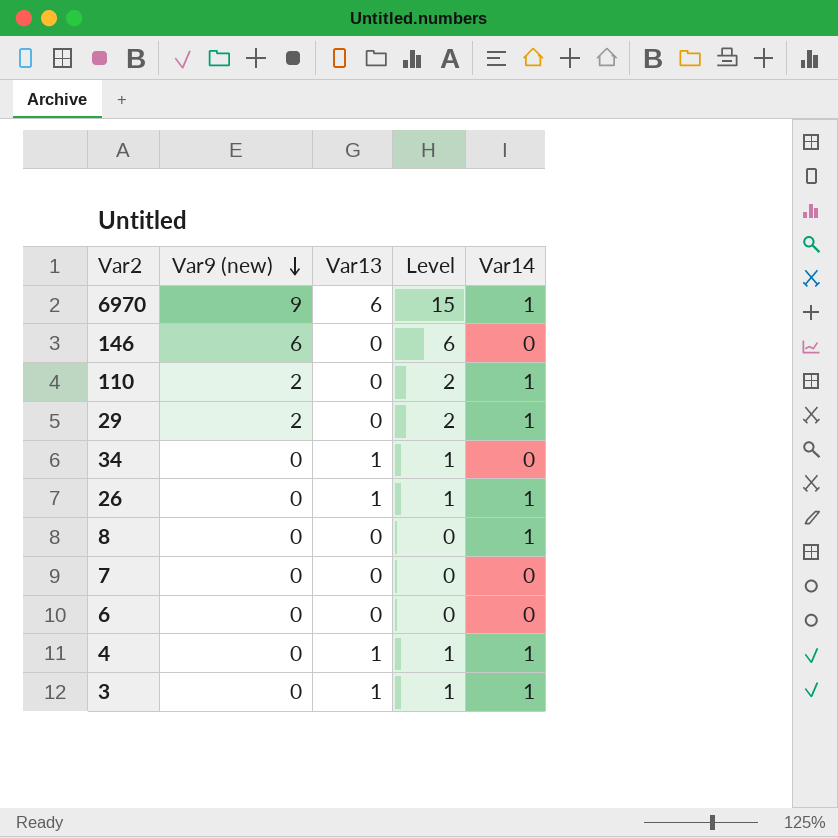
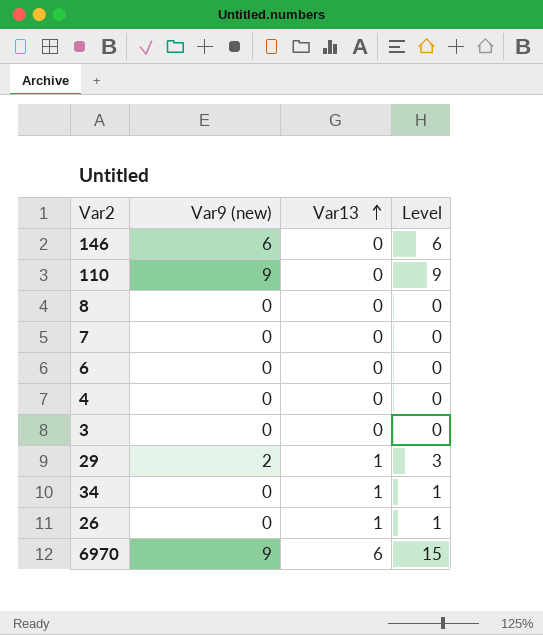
row order: Var9 (new) descending -> Var13 ascending
column Var14 | position: 5 -> none
110 | Var9 (new): 2 -> 9
110 | Level: 2 -> 9
4 | Var13: 1 -> 0
4 | Level: 1 -> 0
3 | Var13: 1 -> 0
3 | Level: 1 -> 0
29 | Var13: 0 -> 1
29 | Level: 2 -> 3

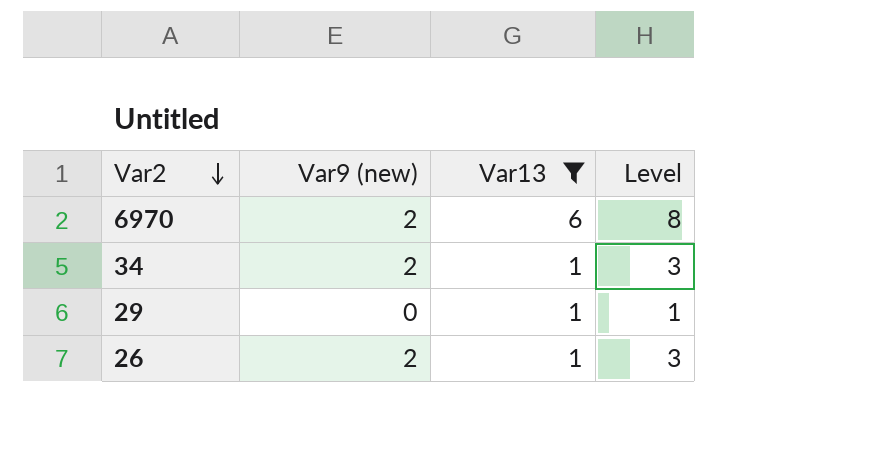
filter: none -> Var13 != 0
row order: Var13 ascending -> Var2 descending
6970 | Var9 (new): 9 -> 2
6970 | Level: 15 -> 8
34 | Var9 (new): 0 -> 2
34 | Level: 1 -> 3
29 | Var9 (new): 2 -> 0
29 | Level: 3 -> 1
26 | Var9 (new): 0 -> 2
26 | Level: 1 -> 3

